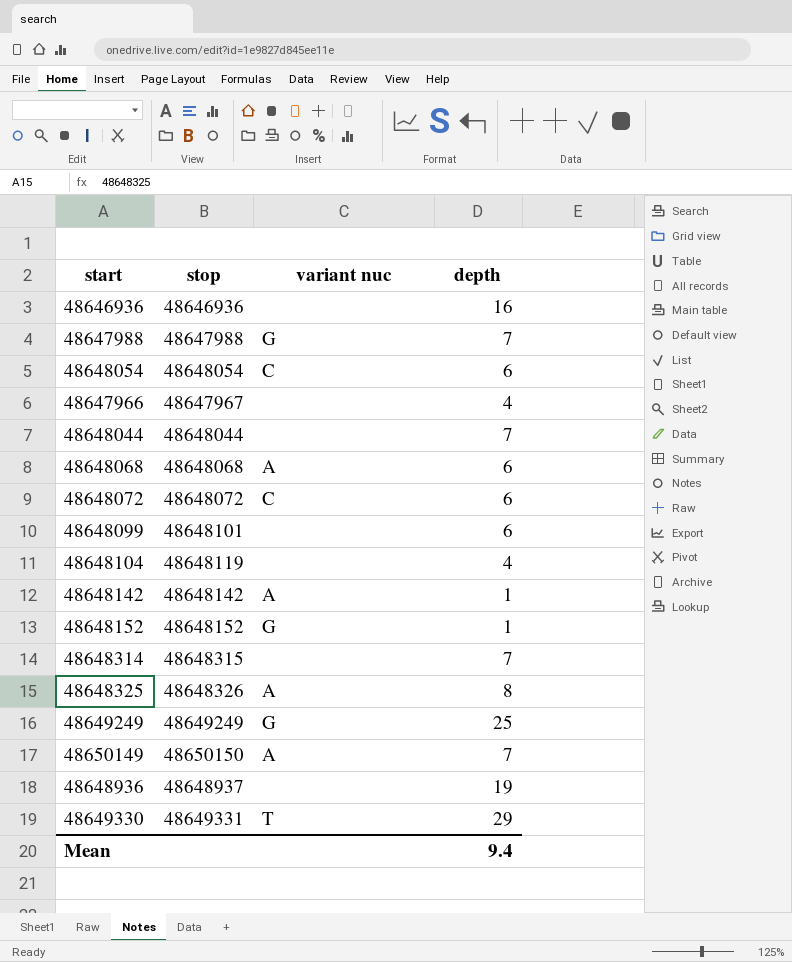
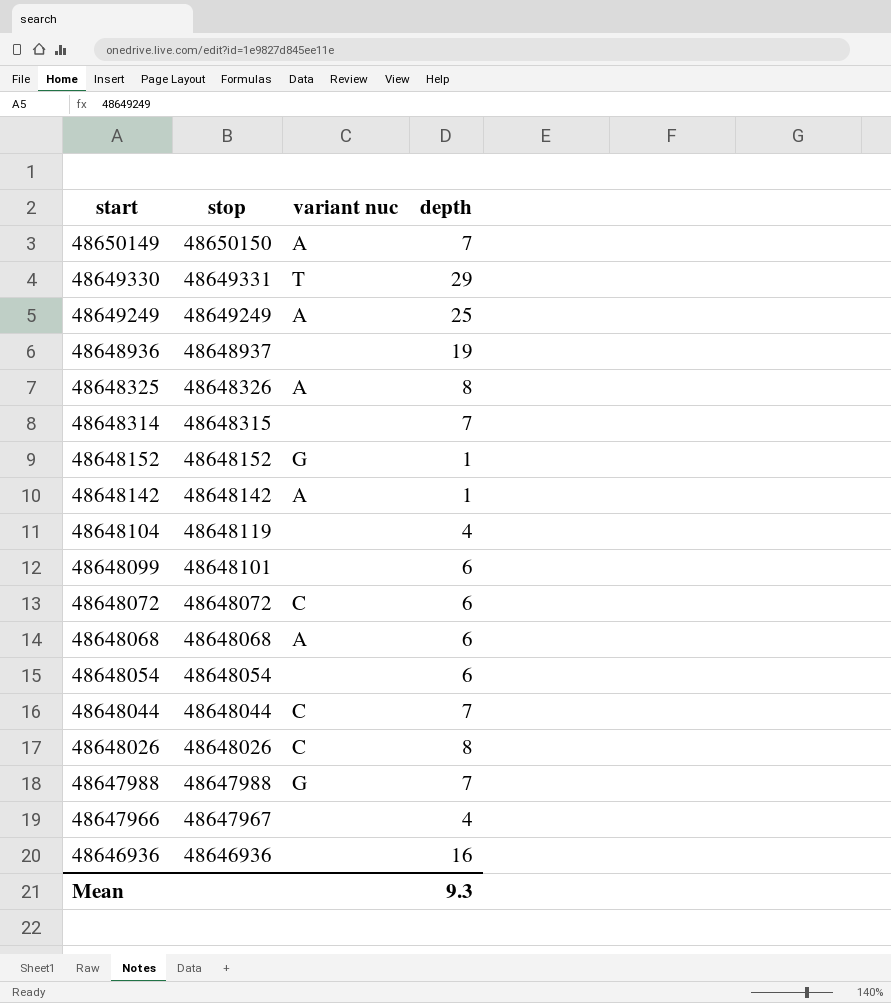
row order: none -> start descending
48649249 | variant nuc: G -> A
48648054 | variant nuc: C -> none
48648044 | variant nuc: none -> C
row 48648026: none -> 48648026 | C | 8
Mean | depth: 9.4 -> 9.3

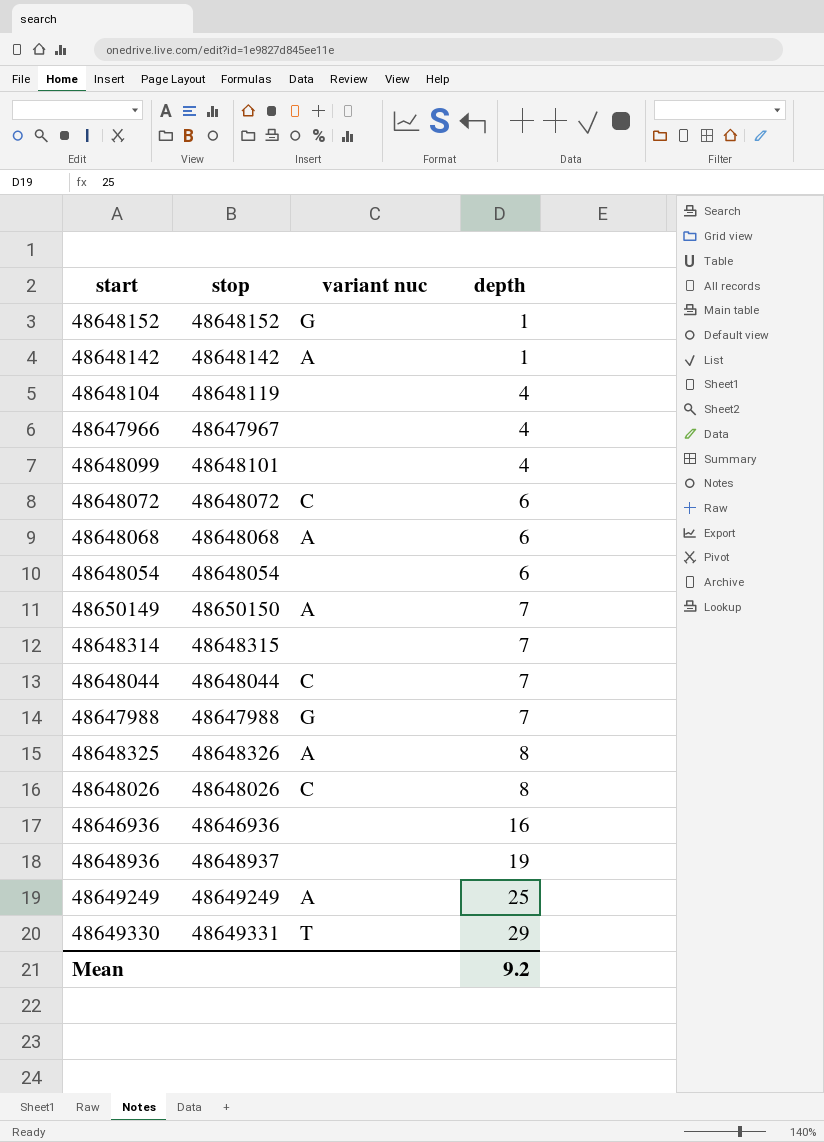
row order: start descending -> depth ascending
48648099 | depth: 6 -> 4
Mean | depth: 9.3 -> 9.2

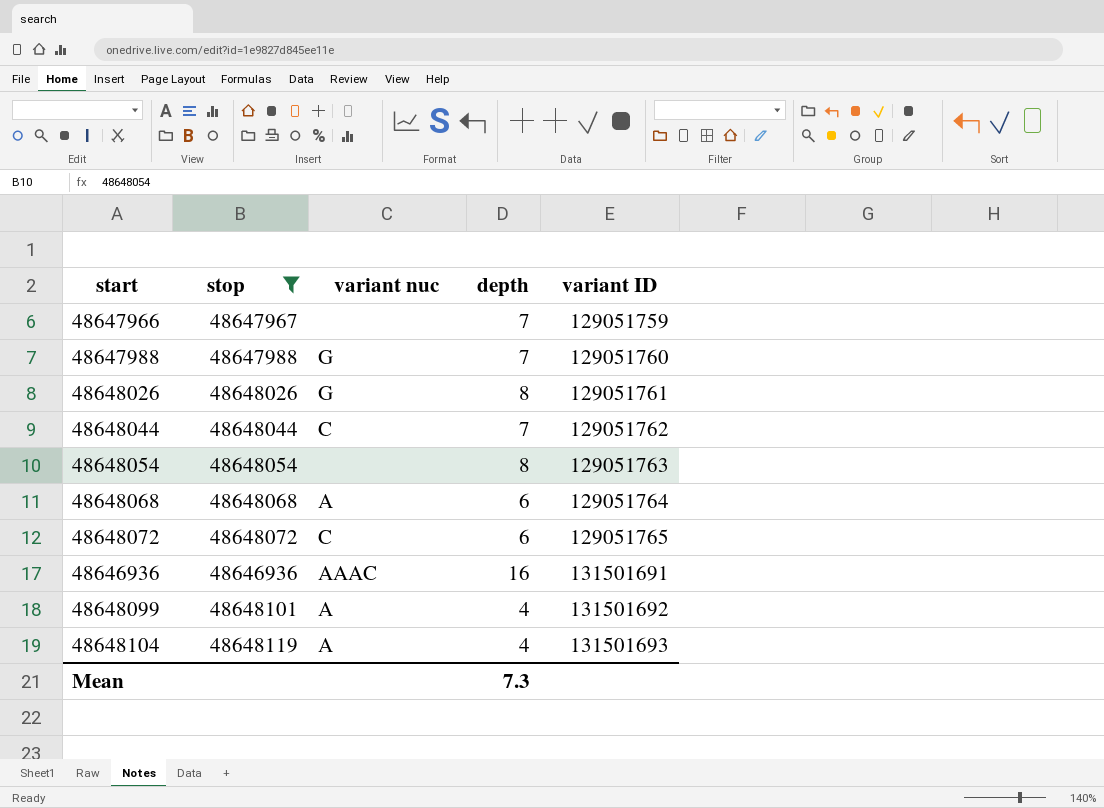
filter: none -> stop <= 48648119
row order: depth ascending -> variant ID ascending
column variant ID | position: none -> 5
48647966 | depth: 4 -> 7
48648026 | variant nuc: C -> G
48648054 | depth: 6 -> 8
48646936 | variant nuc: none -> AAAC
48648099 | variant nuc: none -> A
48648104 | variant nuc: none -> A
Mean | depth: 9.2 -> 7.3

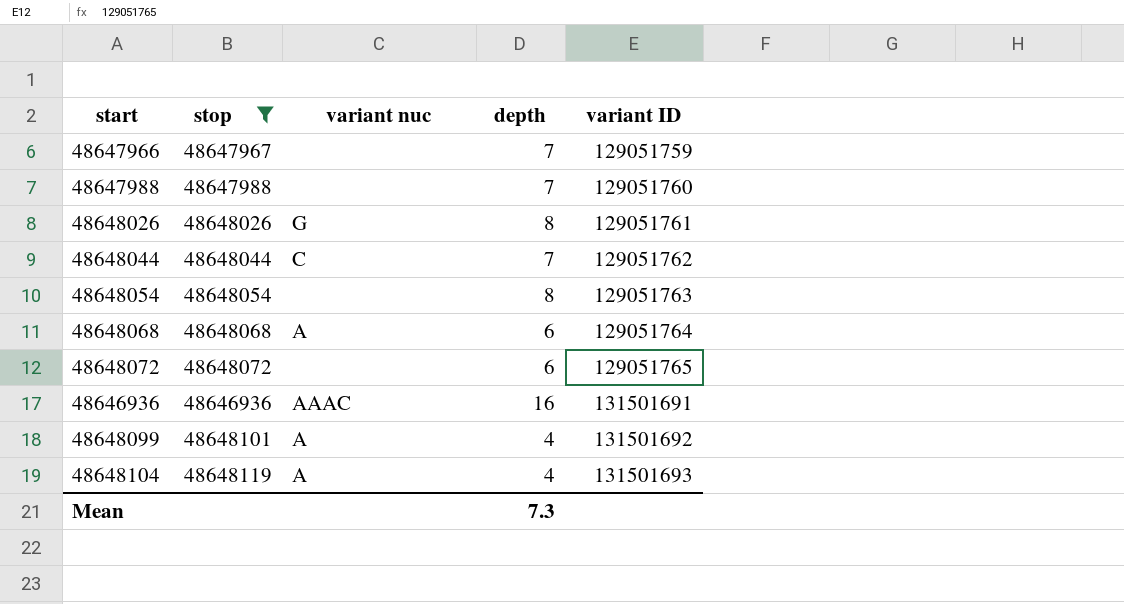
48647988 | variant nuc: G -> none
48648072 | variant nuc: C -> none

